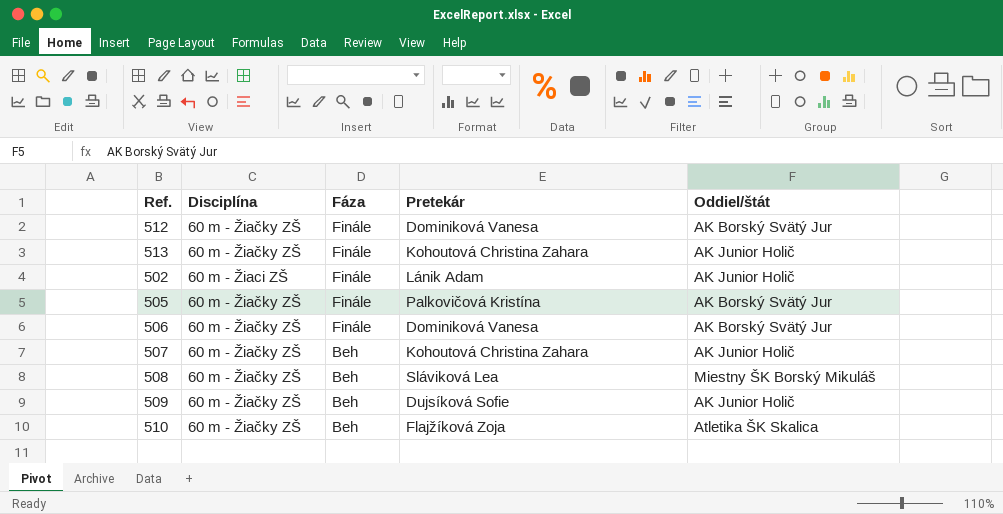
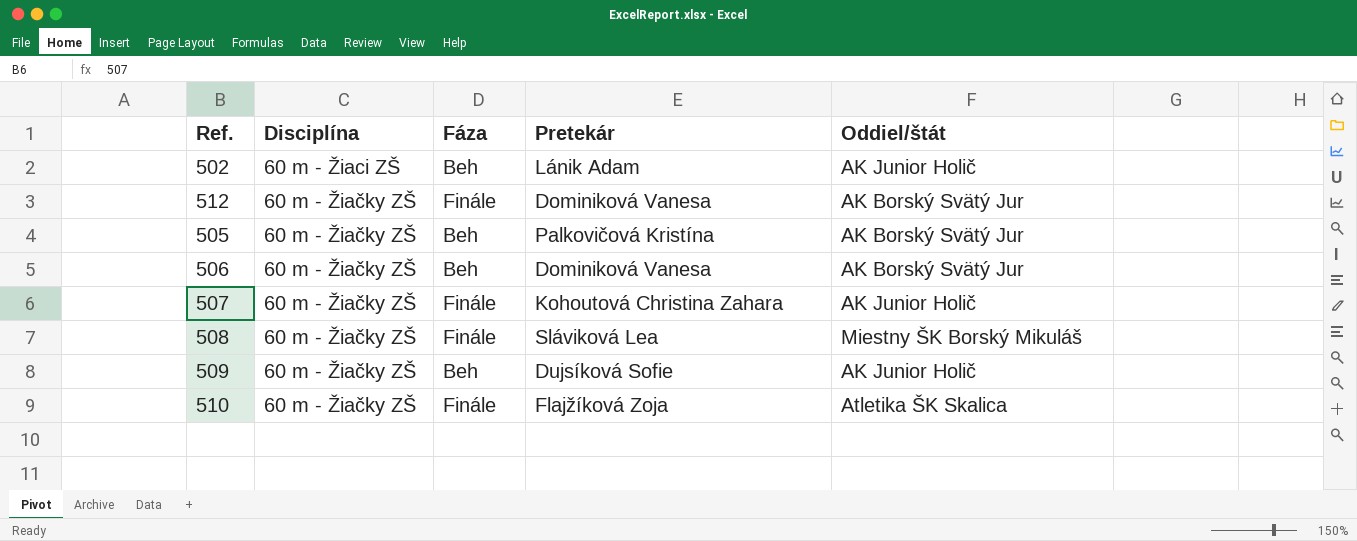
row order: Fáza descending -> Disciplína ascending
row 513: 60 m - Žiačky ZŠ | Finále | Kohoutová Christina Zahara | AK Junior Holič -> none
502 | Fáza: Finále -> Beh
505 | Fáza: Finále -> Beh
506 | Fáza: Finále -> Beh
507 | Fáza: Beh -> Finále
508 | Fáza: Beh -> Finále
510 | Fáza: Beh -> Finále

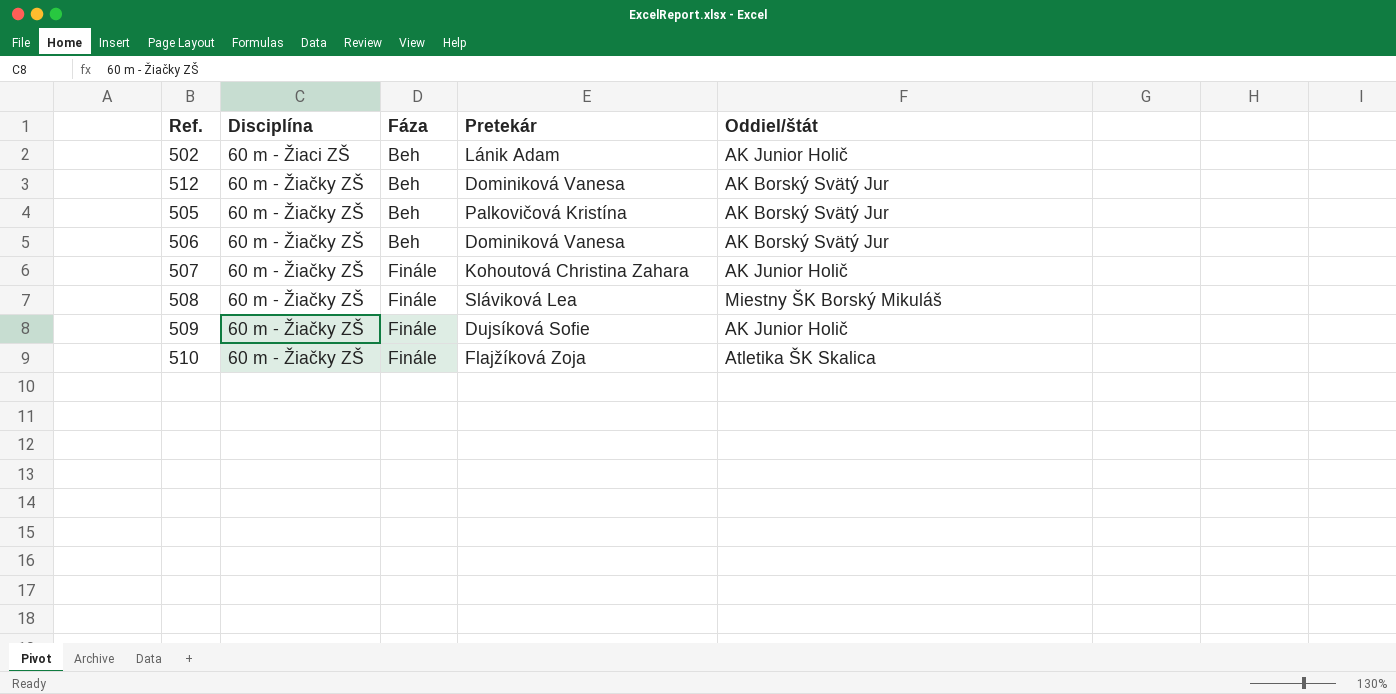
512 | Fáza: Finále -> Beh
509 | Fáza: Beh -> Finále

